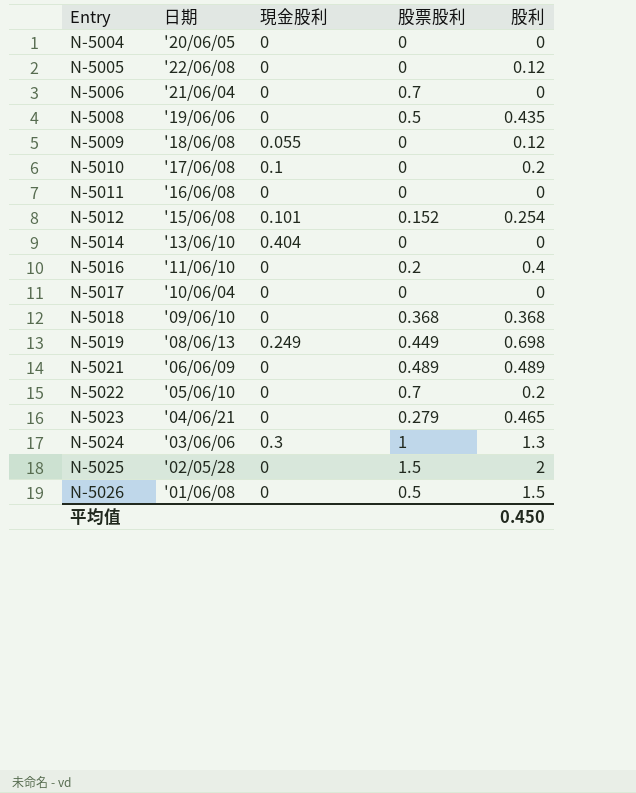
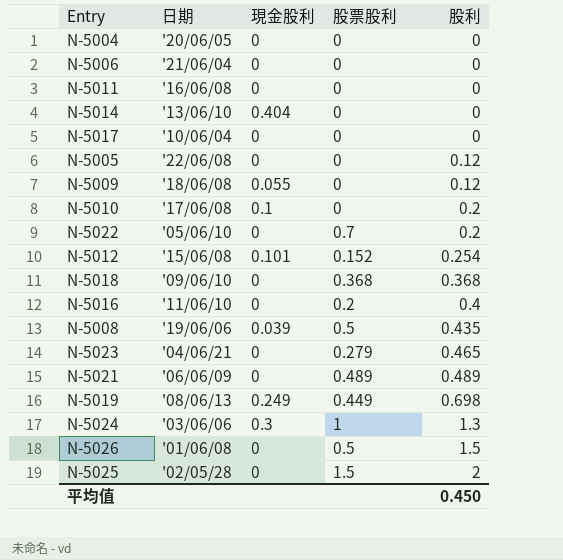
row order: Entry ascending -> 股利 ascending
N-5006 | 股票股利: 0.7 -> 0
N-5008 | 現金股利: 0 -> 0.039

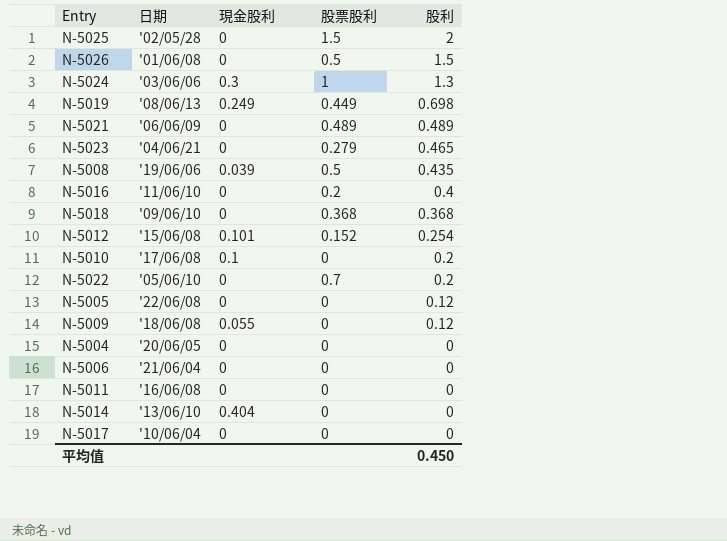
row order: 股利 ascending -> 股利 descending

